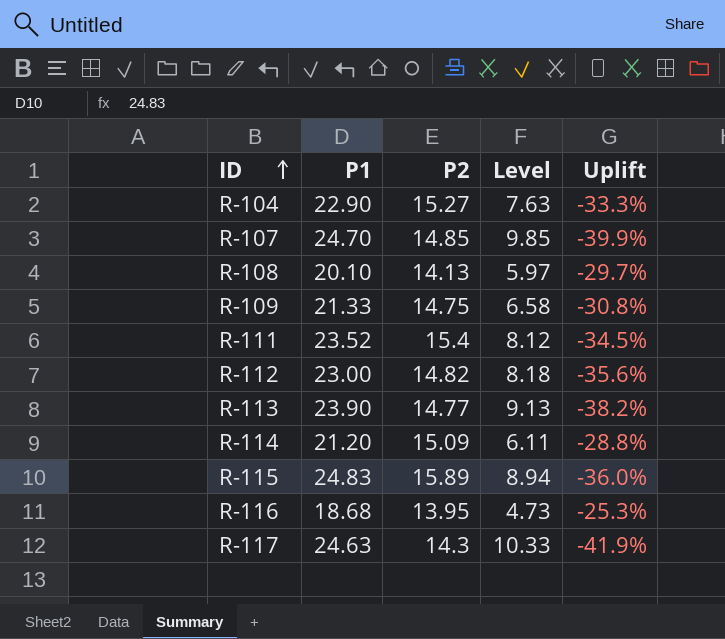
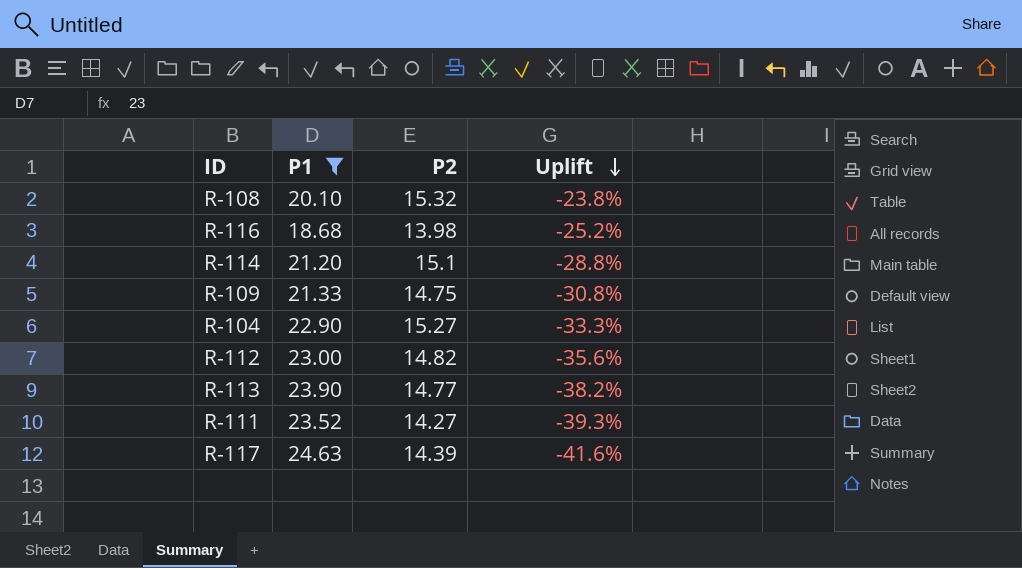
filter: none -> P1 <= 24.63
row order: ID ascending -> Uplift descending
column Level | formula: [P1] - [P2] -> none
R-108 | P2: 14.13 -> 15.32
R-108 | Uplift: -29.7% -> -23.8%
R-116 | P2: 13.95 -> 13.98
R-116 | Uplift: -25.3% -> -25.2%
R-114 | P2: 15.09 -> 15.1
R-111 | P2: 15.4 -> 14.27
R-111 | Uplift: -34.5% -> -39.3%
R-117 | P2: 14.3 -> 14.39
R-117 | Uplift: -41.9% -> -41.6%

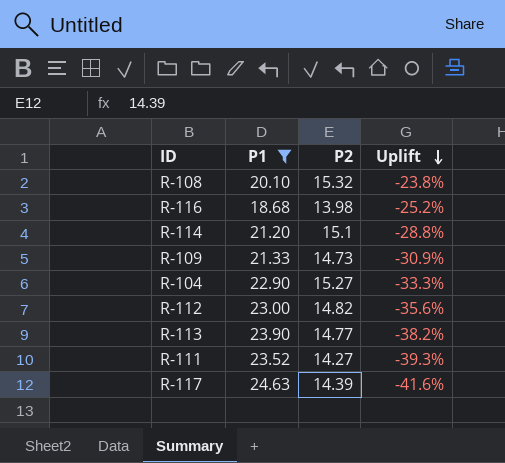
R-109 | P2: 14.75 -> 14.73
R-109 | Uplift: -30.8% -> -30.9%

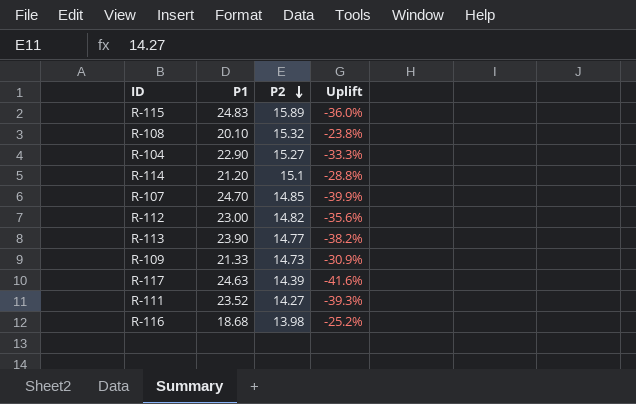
filter: P1 <= 24.63 -> none
row order: Uplift descending -> P2 descending

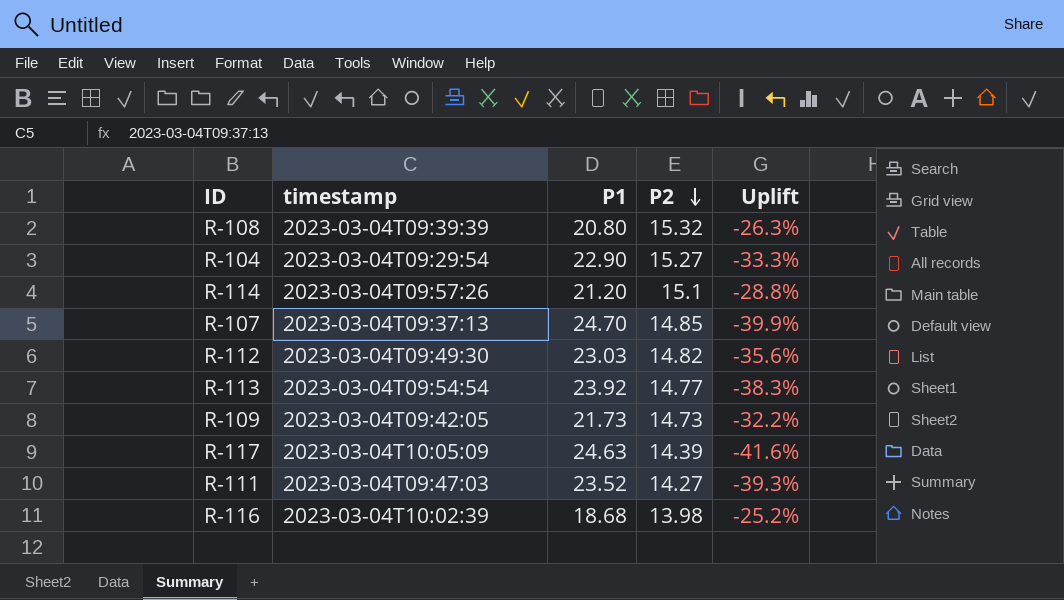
column timestamp | position: none -> 2
row R-115: 24.83 | 15.89 | -36.0% -> none
R-108 | P1: 20.10 -> 20.80
R-108 | Uplift: -23.8% -> -26.3%
R-112 | P1: 23.00 -> 23.03
R-113 | P1: 23.90 -> 23.92
R-113 | Uplift: -38.2% -> -38.3%
R-109 | P1: 21.33 -> 21.73
R-109 | Uplift: -30.9% -> -32.2%

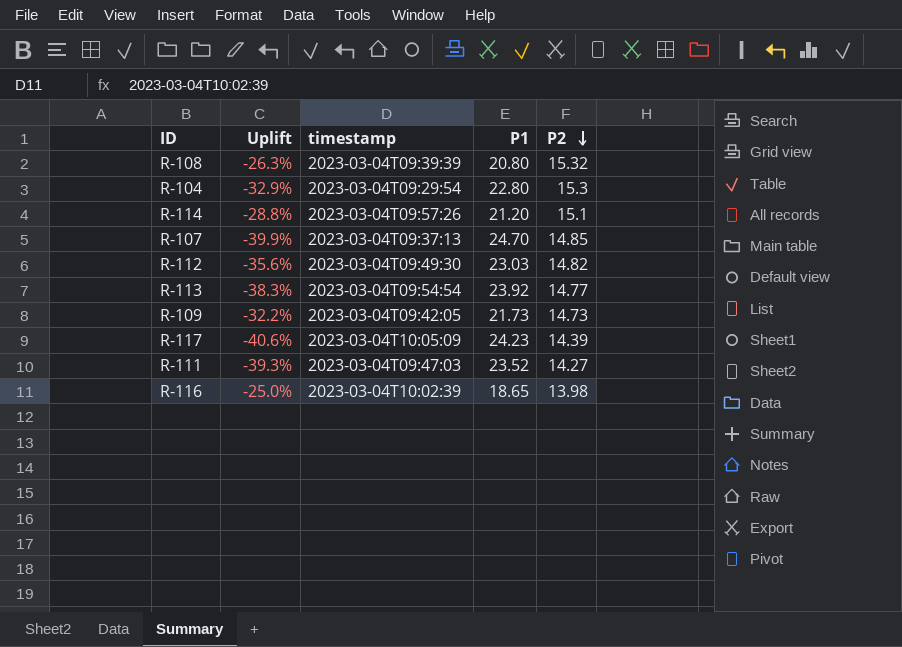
column Uplift | position: 5 -> 2
R-104 | Uplift: -33.3% -> -32.9%
R-104 | P1: 22.90 -> 22.80
R-104 | P2: 15.27 -> 15.3
R-117 | Uplift: -41.6% -> -40.6%
R-117 | P1: 24.63 -> 24.23
R-116 | Uplift: -25.2% -> -25.0%
R-116 | P1: 18.68 -> 18.65

